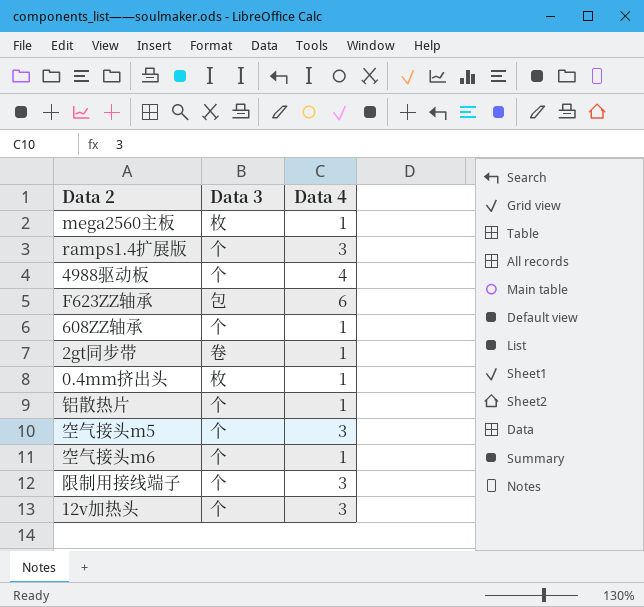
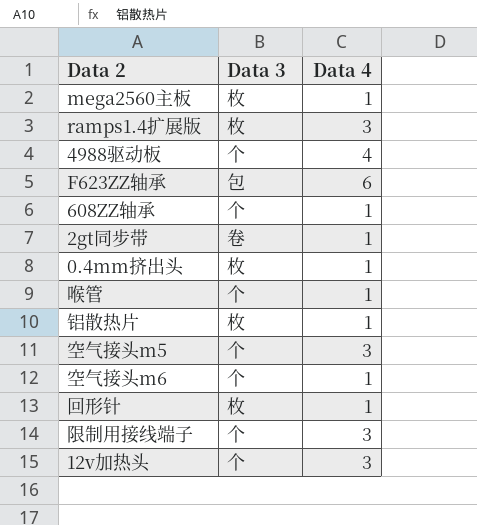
ramps1.4扩展版 | Data 3: 个 -> 枚
row 喉管: none -> 个 | 1
铝散热片 | Data 3: 个 -> 枚
row 回形针: none -> 枚 | 1

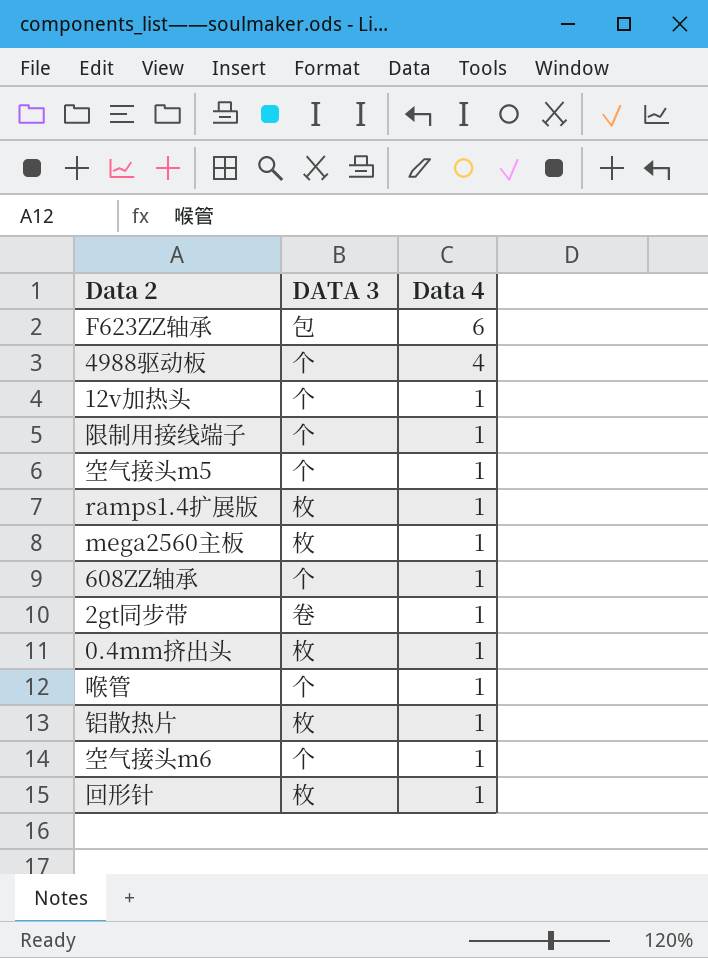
row order: none -> Data 4 descending
column name: Data 3 -> DATA 3
12v加热头 | Data 4: 3 -> 1
限制用接线端子 | Data 4: 3 -> 1
空气接头m5 | Data 4: 3 -> 1
ramps1.4扩展版 | Data 4: 3 -> 1

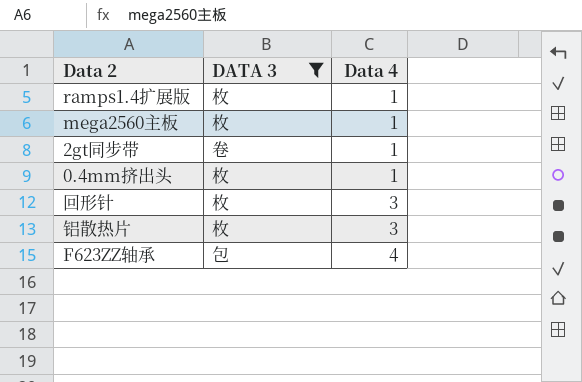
filter: none -> DATA 3 != 个
row order: Data 4 descending -> Data 4 ascending
回形针 | Data 4: 1 -> 3
铝散热片 | Data 4: 1 -> 3
F623ZZ轴承 | Data 4: 6 -> 4

